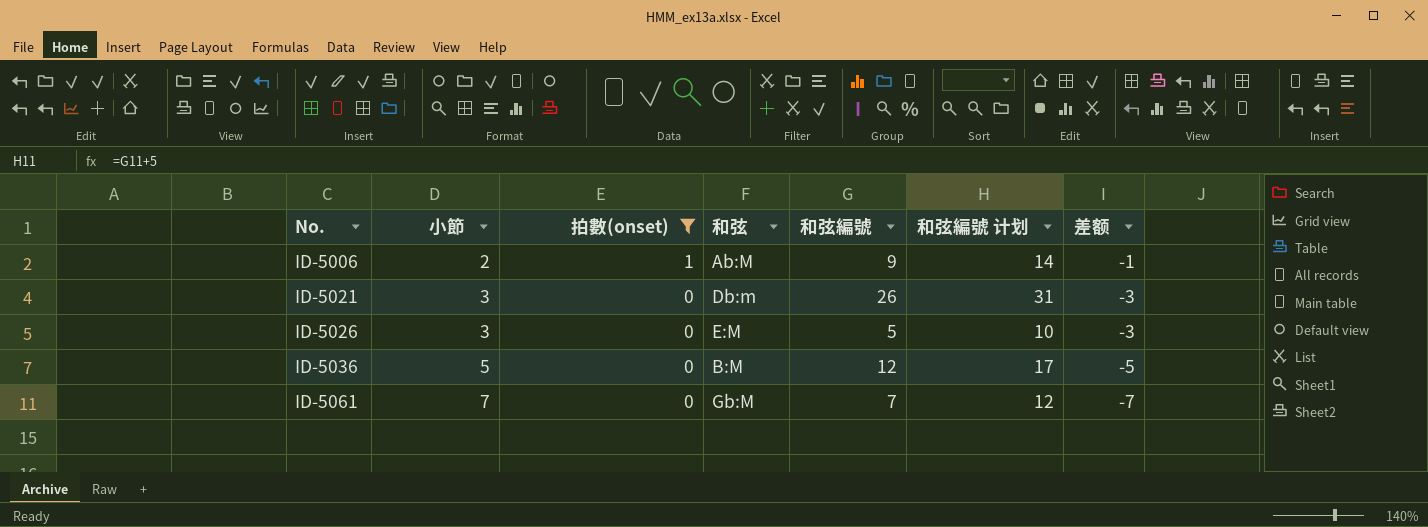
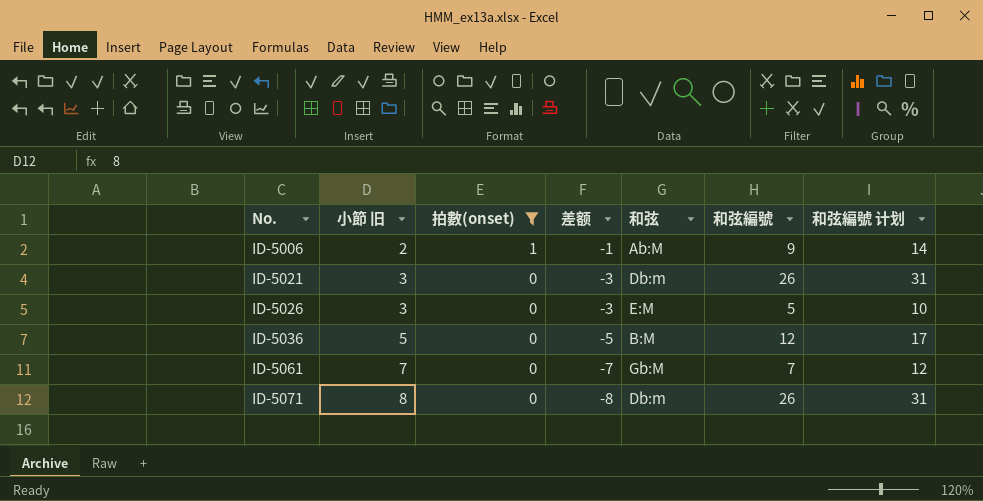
column name: 小節 -> 小節 旧
column 差额 | position: 7 -> 4
row ID-5071: none -> 8 | 0 | -8 | Db:m | 26 | 31

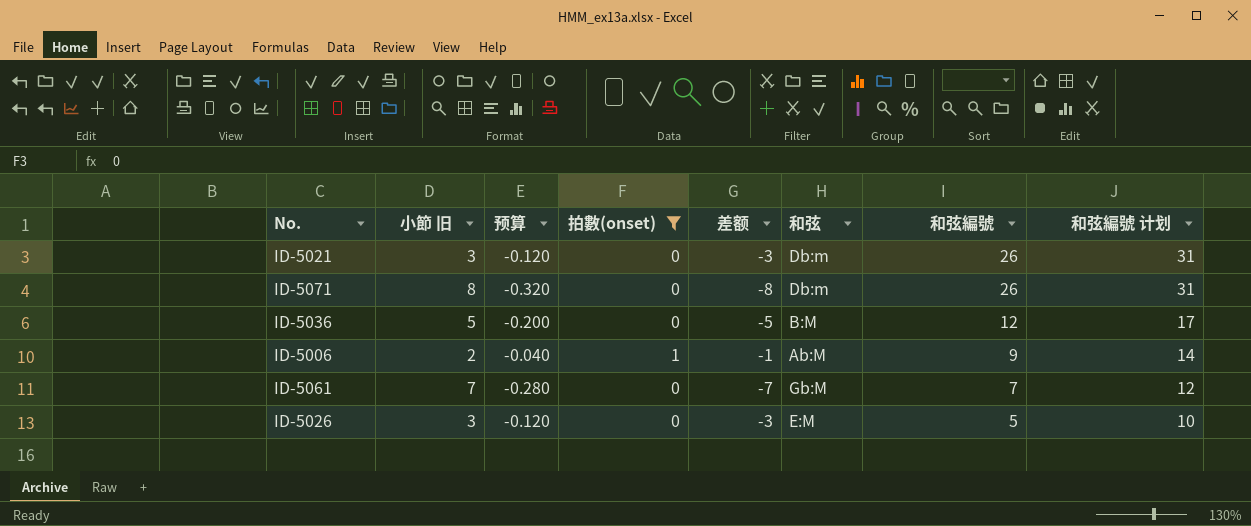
row order: No. ascending -> 和弦編號 descending
column 预算 | formula: none -> [差额] * 0.04

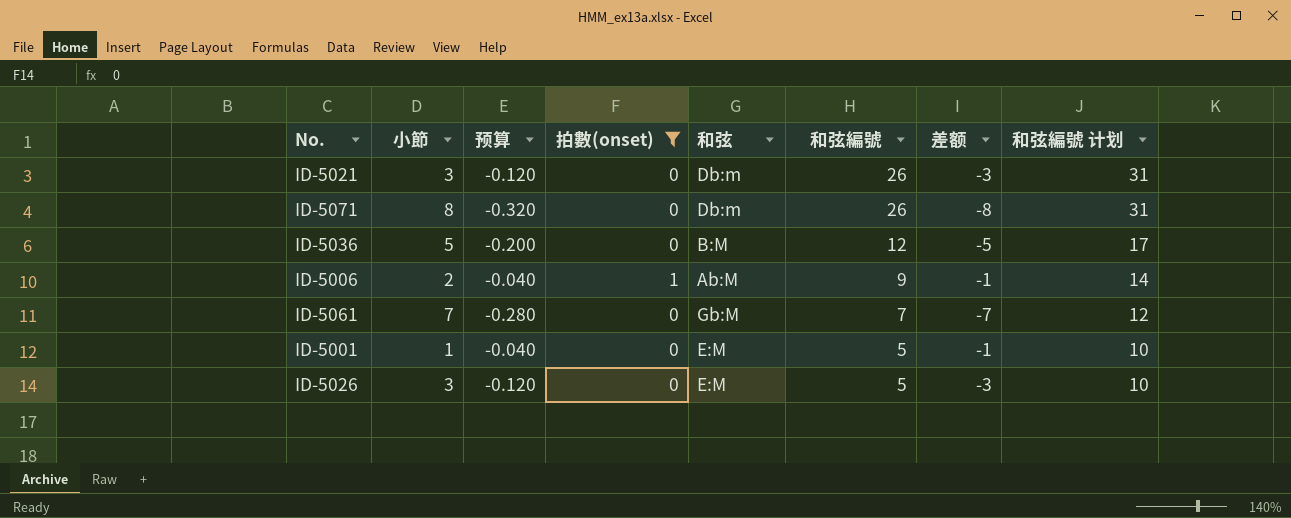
column name: 小節 旧 -> 小節
column 差额 | position: 5 -> 7
row ID-5001: none -> 1 | -0.040 | 0 | E:M | 5 | -1 | 10

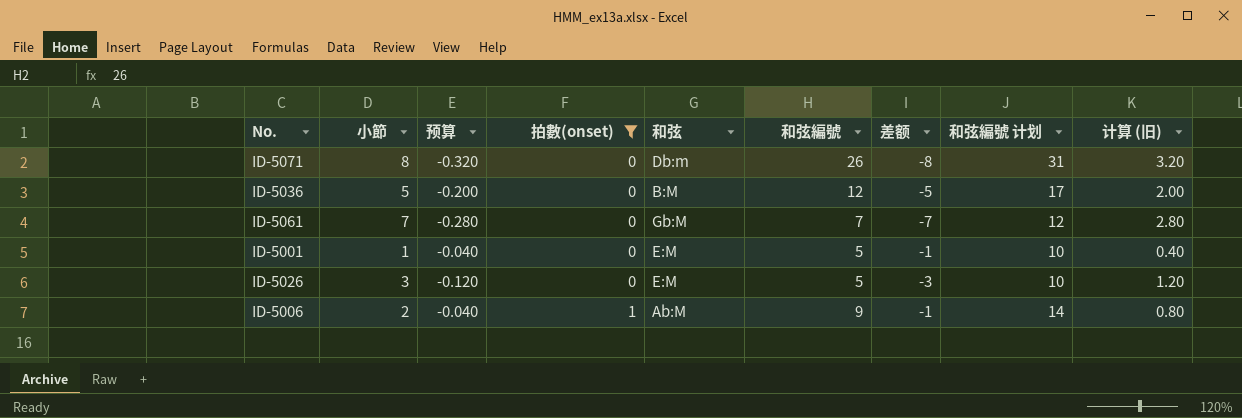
row order: 和弦編號 descending -> 拍數(onset) ascending
column 计算 (旧) | formula: none -> [小節] * 0.4
row ID-5021: 3 | -0.120 | 0 | Db:m | 26 | -3 | 31 -> none

